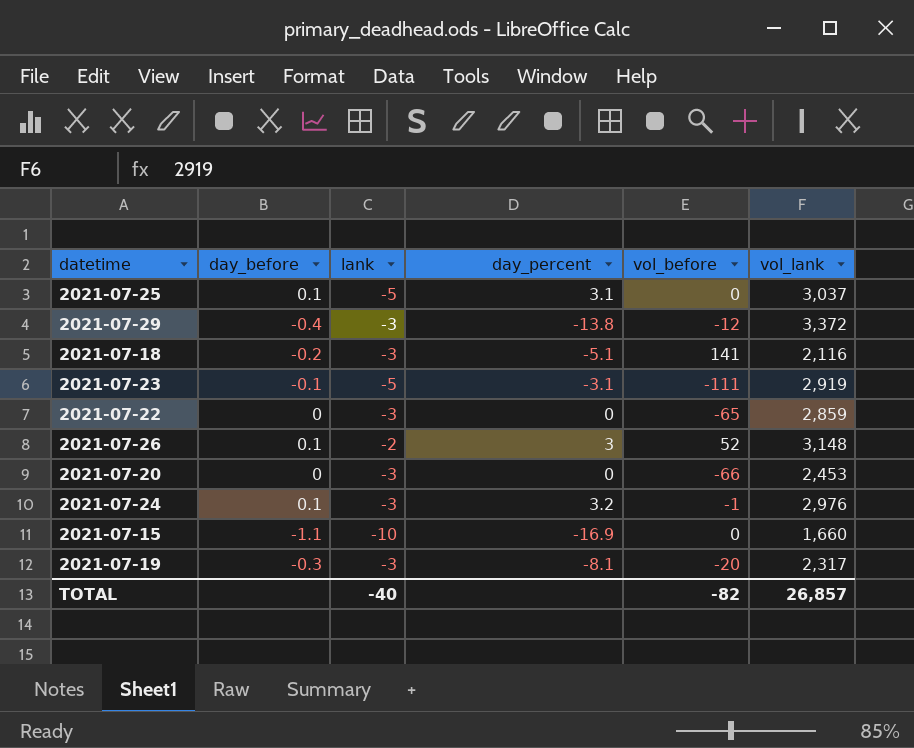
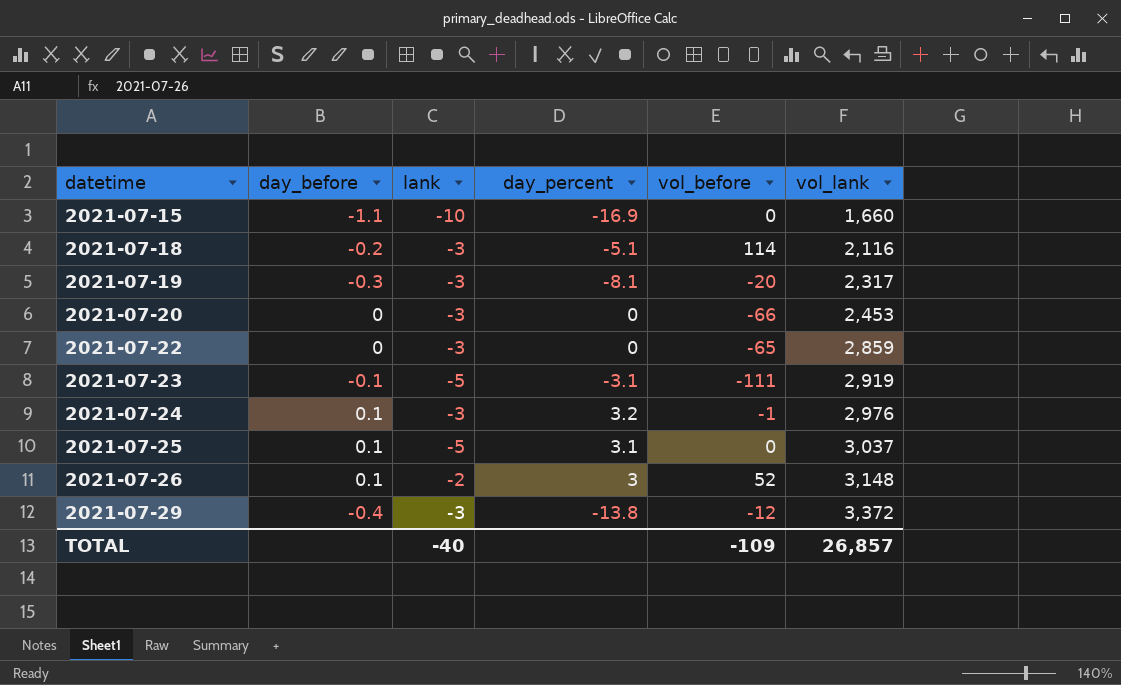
row order: none -> datetime ascending
2021-07-18 | vol_before: 141 -> 114
TOTAL | vol_before: -82 -> -109

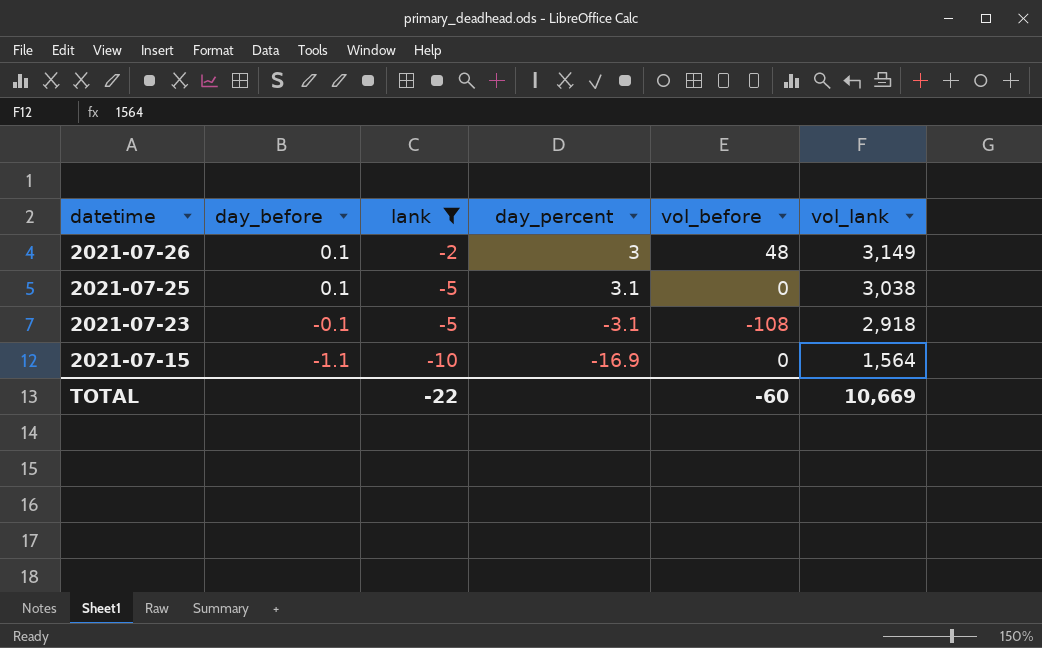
filter: none -> lank != -3
row order: datetime ascending -> datetime descending
2021-07-26 | vol_before: 52 -> 48
2021-07-26 | vol_lank: 3,148 -> 3,149
2021-07-25 | vol_lank: 3,037 -> 3,038
2021-07-23 | vol_before: -111 -> -108
2021-07-23 | vol_lank: 2,919 -> 2,918
2021-07-15 | vol_lank: 1,660 -> 1,564
TOTAL | lank: -40 -> -22
TOTAL | vol_before: -109 -> -60
TOTAL | vol_lank: 26,857 -> 10,669

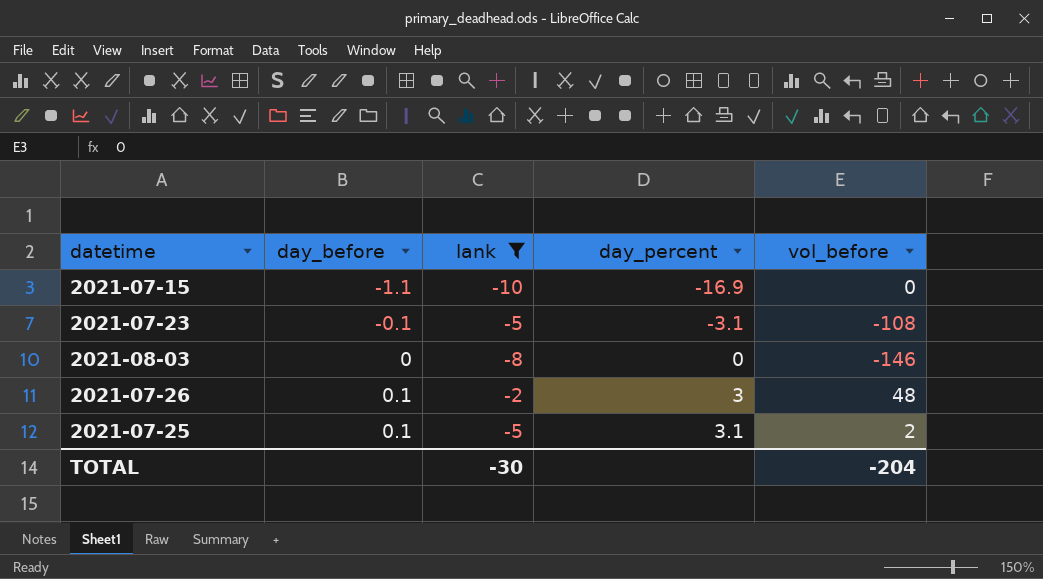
row order: datetime descending -> day_before ascending
column vol_lank | position: 6 -> none
row 2021-08-03: none -> 0 | -8 | 0 | -146
2021-07-25 | vol_before: 0 -> 2
TOTAL | lank: -22 -> -30
TOTAL | vol_before: -60 -> -204

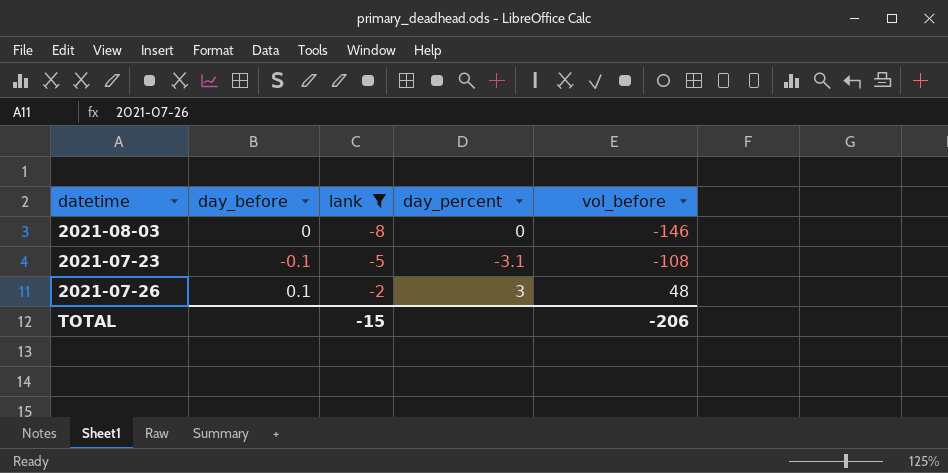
row order: day_before ascending -> lank ascending
row 2021-07-15: -1.1 | -10 | -16.9 | 0 -> none
row 2021-07-25: 0.1 | -5 | 3.1 | 2 -> none
TOTAL | lank: -30 -> -15
TOTAL | vol_before: -204 -> -206

